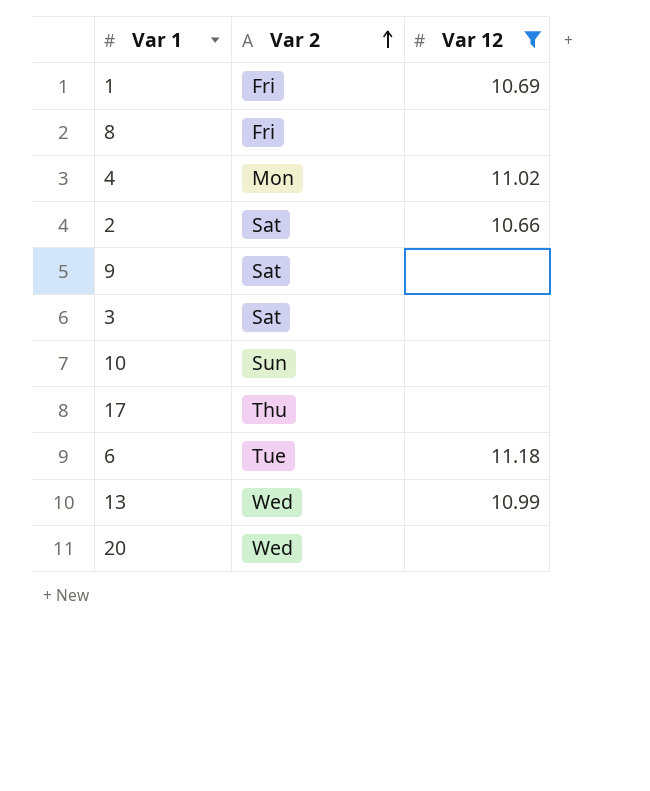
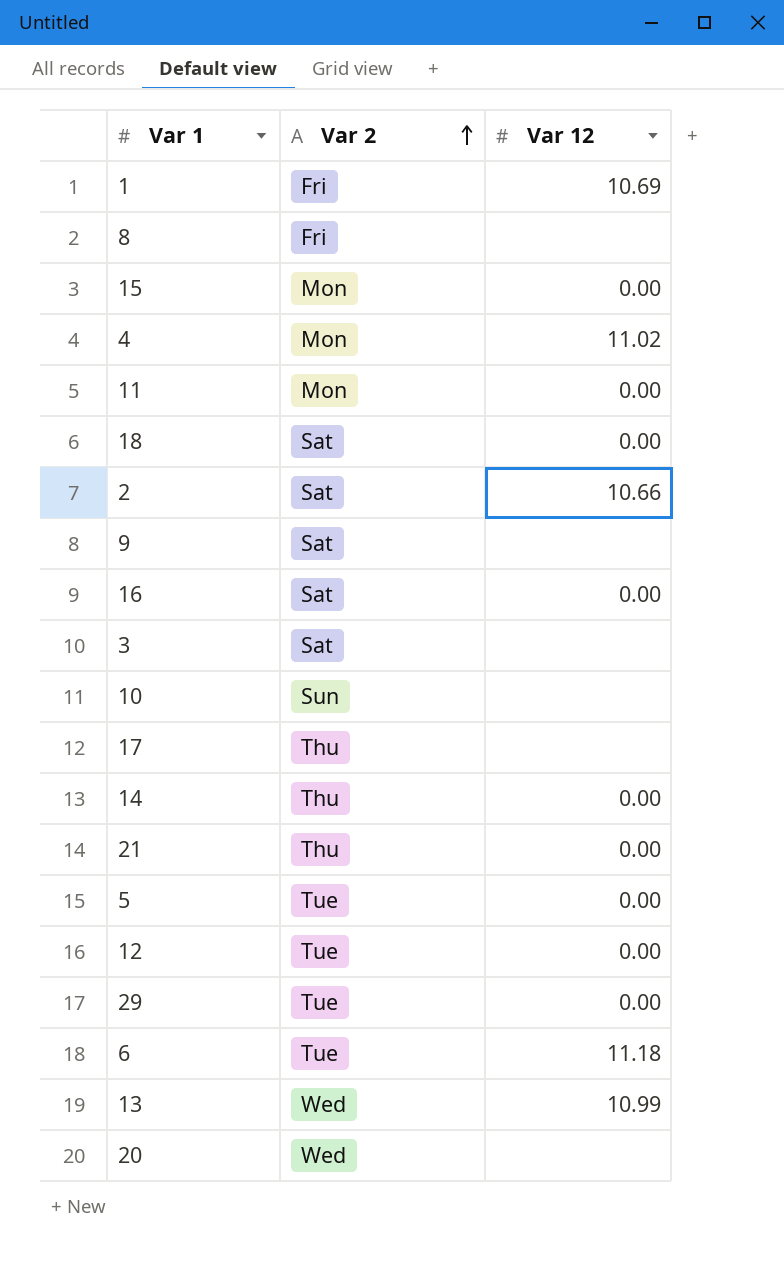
filter: Var 12 != 0.00 -> none

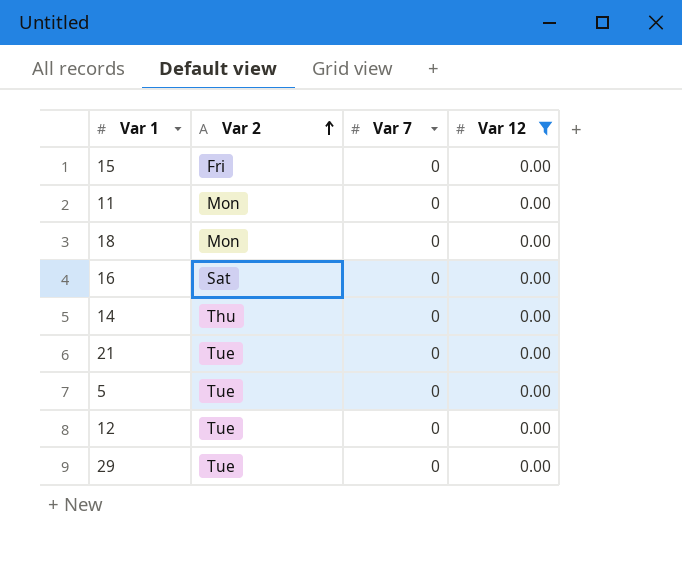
filter: none -> Var 12 = 0.00
column Var 7 | position: none -> 3
15 | Var 2: Mon -> Fri
18 | Var 2: Sat -> Mon
21 | Var 2: Thu -> Tue

